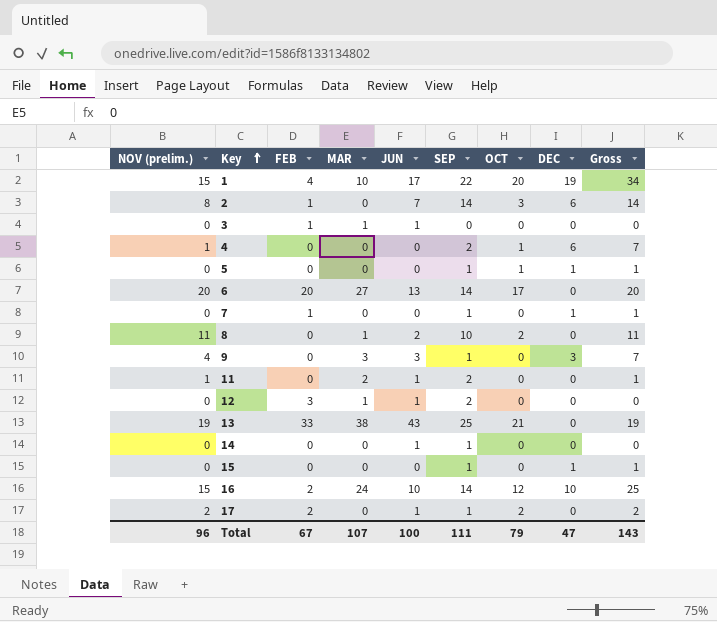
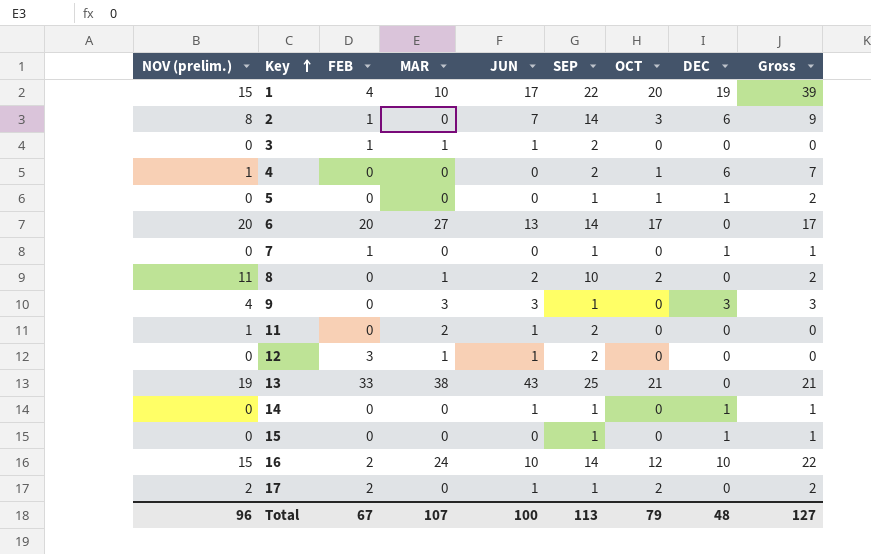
column Gross | formula: [NOV (prelim.)] + [DEC] -> [OCT] + [DEC]
3 | SEP: 0 -> 2
14 | DEC: 0 -> 1
Total | SEP: 111 -> 113
Total | DEC: 47 -> 48
Total | Gross: 143 -> 127

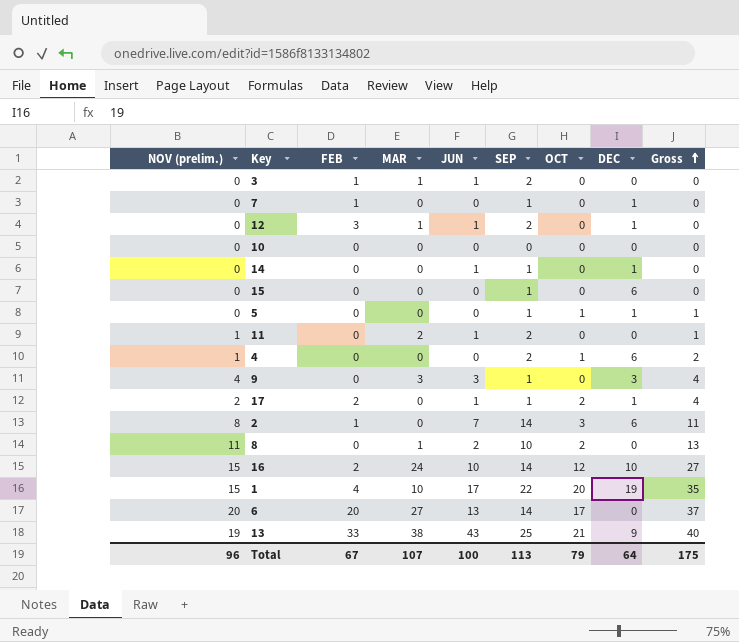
row order: Key ascending -> Gross ascending
column Gross | formula: [OCT] + [DEC] -> [NOV (prelim.)] + [OCT]
12 | DEC: 0 -> 1
row 10: none -> 0 | 0 | 0 | 0 | 0 | 0 | 0 | 0
15 | DEC: 1 -> 6
17 | DEC: 0 -> 1
13 | DEC: 0 -> 9
Total | DEC: 48 -> 64
Total | Gross: 127 -> 175

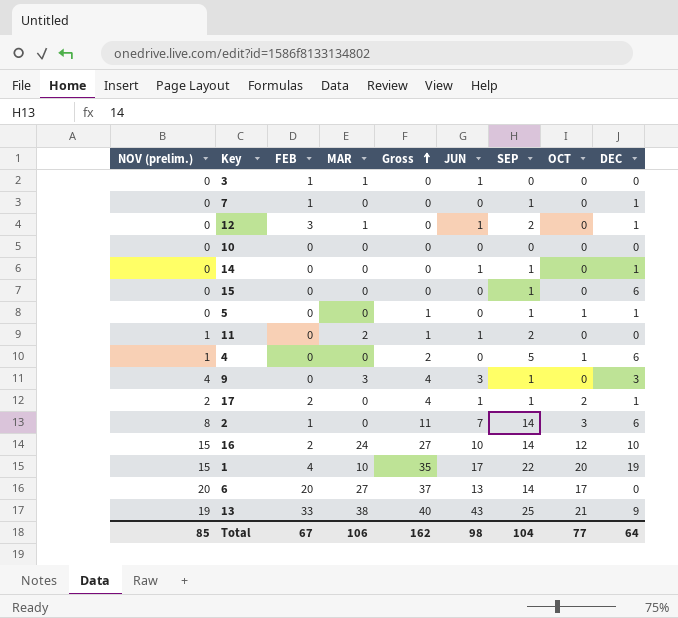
column Gross | position: 9 -> 5
row 8: 11 | 0 | 1 | 2 | 10 | 2 | 0 | 13 -> none
3 | SEP: 2 -> 0
4 | SEP: 2 -> 5
Total | NOV (prelim.): 96 -> 85
Total | MAR: 107 -> 106
Total | Gross: 175 -> 162
Total | JUN: 100 -> 98
Total | SEP: 113 -> 104
Total | OCT: 79 -> 77

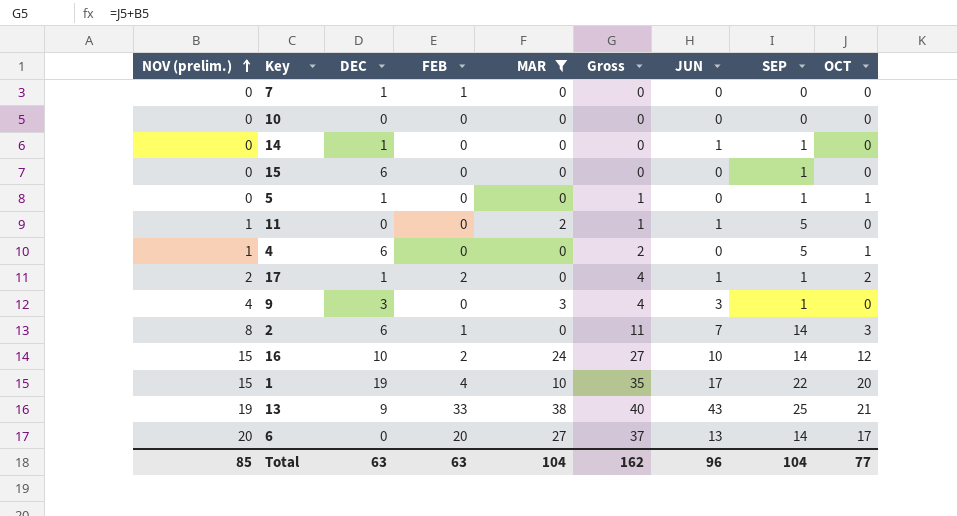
filter: none -> MAR != 1
row order: Gross ascending -> NOV (prelim.) ascending
column DEC | position: 9 -> 3
7 | SEP: 1 -> 0
11 | SEP: 2 -> 5
Total | DEC: 64 -> 63
Total | FEB: 67 -> 63
Total | MAR: 106 -> 104
Total | JUN: 98 -> 96

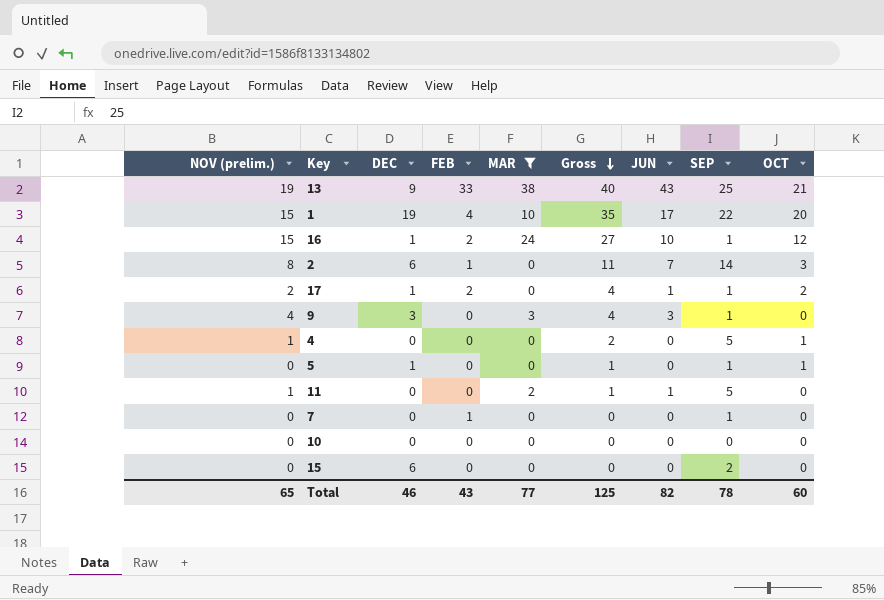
row order: NOV (prelim.) ascending -> Gross descending
row 14: 0 | 1 | 0 | 0 | 0 | 1 | 1 | 0 -> none
row 6: 20 | 0 | 20 | 27 | 37 | 13 | 14 | 17 -> none
16 | DEC: 10 -> 1
16 | SEP: 14 -> 1
4 | DEC: 6 -> 0
7 | DEC: 1 -> 0
7 | SEP: 0 -> 1
15 | SEP: 1 -> 2
Total | NOV (prelim.): 85 -> 65
Total | DEC: 63 -> 46
Total | FEB: 63 -> 43
Total | MAR: 104 -> 77
Total | Gross: 162 -> 125
Total | JUN: 96 -> 82
Total | SEP: 104 -> 78
Total | OCT: 77 -> 60

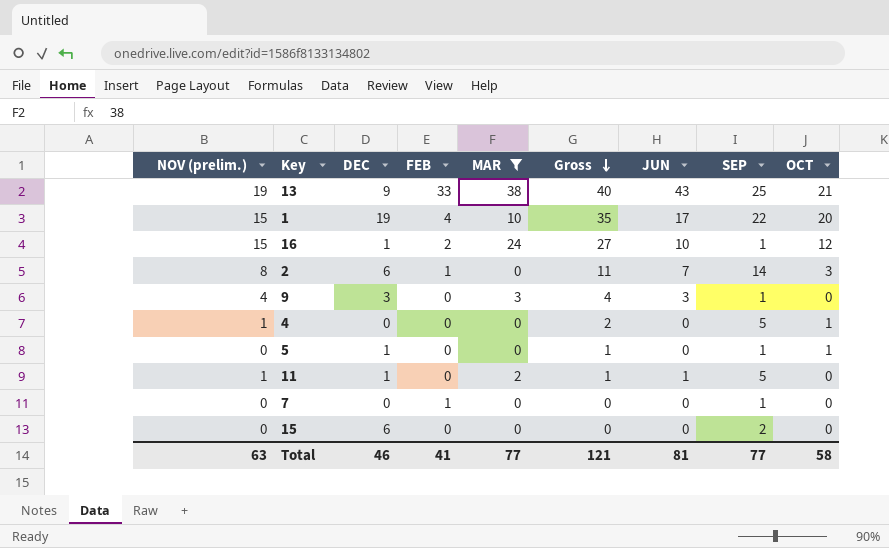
row 17: 2 | 1 | 2 | 0 | 4 | 1 | 1 | 2 -> none
row 10: 0 | 0 | 0 | 0 | 0 | 0 | 0 | 0 -> none
11 | DEC: 0 -> 1
Total | NOV (prelim.): 65 -> 63
Total | FEB: 43 -> 41
Total | Gross: 125 -> 121
Total | JUN: 82 -> 81
Total | SEP: 78 -> 77
Total | OCT: 60 -> 58

